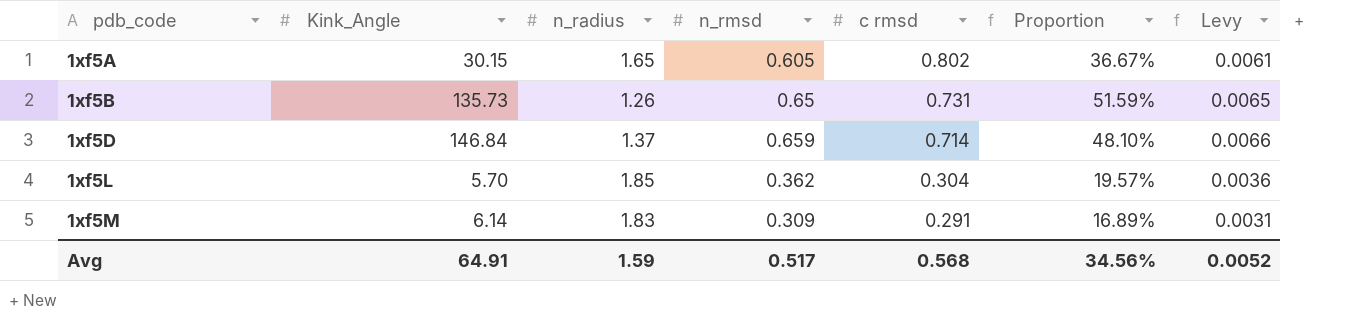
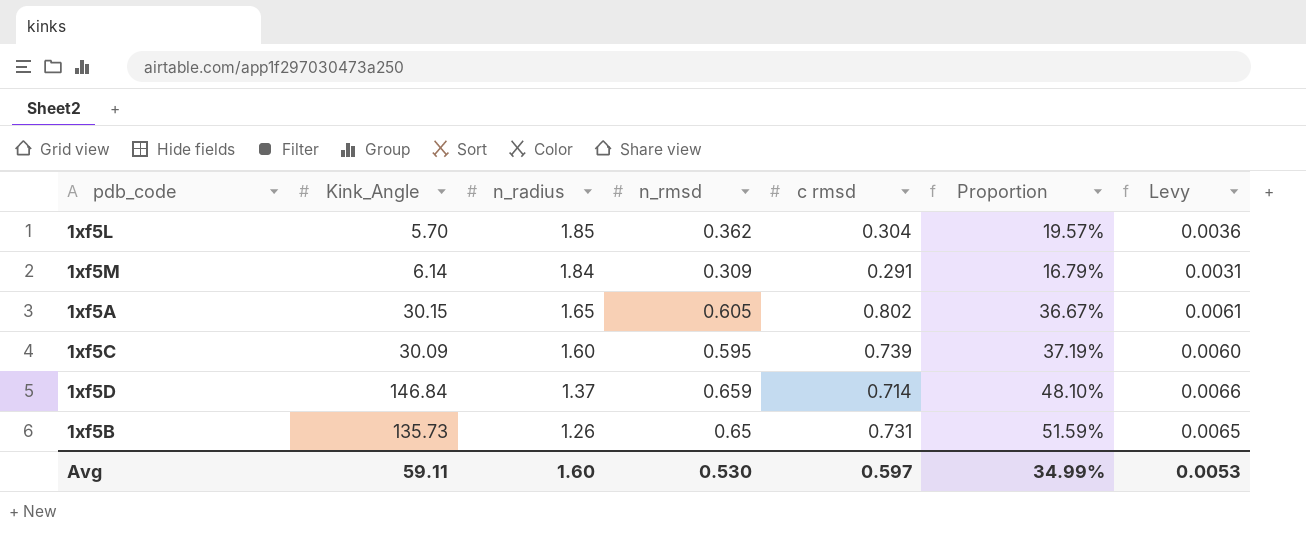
row order: pdb_code ascending -> n_radius descending
1xf5M | n_radius: 1.83 -> 1.84
1xf5M | Proportion: 16.89% -> 16.79%
row 1xf5C: none -> 30.09 | 1.60 | 0.595 | 0.739 | 37.19% | 0.0060
Avg | Kink_Angle: 64.91 -> 59.11
Avg | n_radius: 1.59 -> 1.60
Avg | n_rmsd: 0.517 -> 0.530
Avg | c rmsd: 0.568 -> 0.597
Avg | Proportion: 34.56% -> 34.99%
Avg | Levy: 0.0052 -> 0.0053

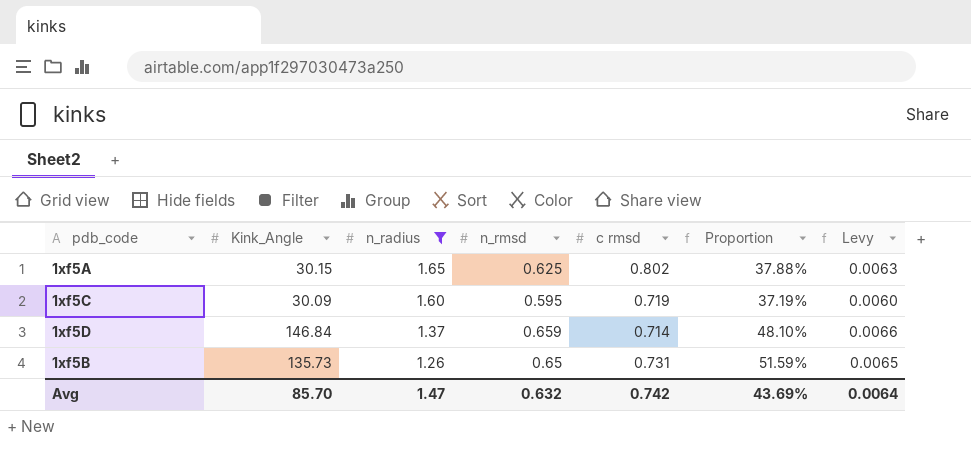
filter: none -> n_radius <= 1.65
1xf5A | n_rmsd: 0.605 -> 0.625
1xf5A | Proportion: 36.67% -> 37.88%
1xf5A | Levy: 0.0061 -> 0.0063
1xf5C | c rmsd: 0.739 -> 0.719
Avg | Kink_Angle: 59.11 -> 85.70
Avg | n_radius: 1.60 -> 1.47
Avg | n_rmsd: 0.530 -> 0.632
Avg | c rmsd: 0.597 -> 0.742
Avg | Proportion: 34.99% -> 43.69%
Avg | Levy: 0.0053 -> 0.0064

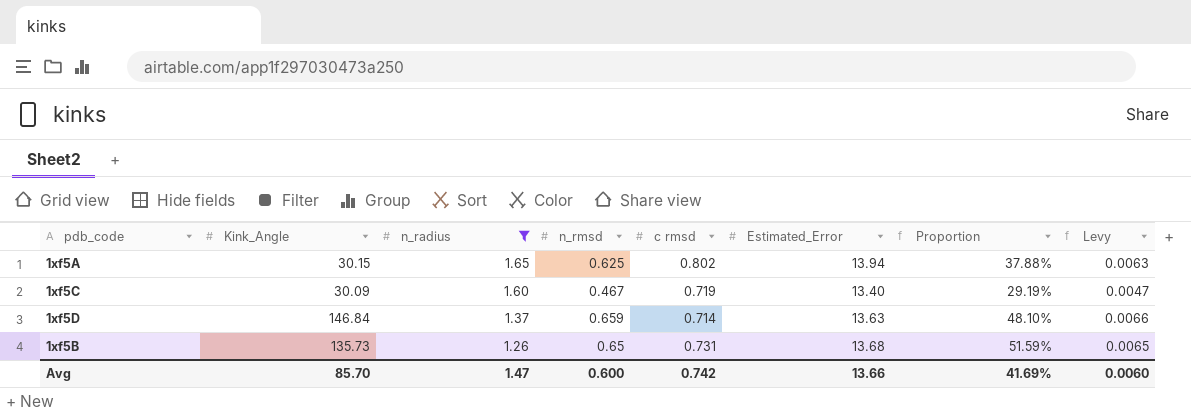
column Estimated_Error | position: none -> 6
1xf5C | n_rmsd: 0.595 -> 0.467
1xf5C | Proportion: 37.19% -> 29.19%
1xf5C | Levy: 0.0060 -> 0.0047
Avg | n_rmsd: 0.632 -> 0.600
Avg | Proportion: 43.69% -> 41.69%
Avg | Levy: 0.0064 -> 0.0060

